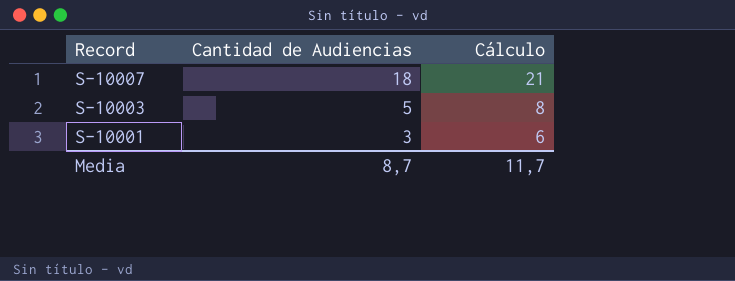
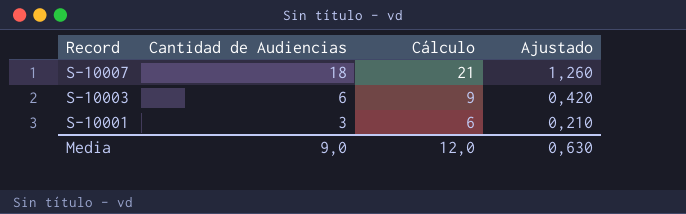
column Ajustado | formula: none -> [Cantidad de Audiencias] * 0,07
S-10003 | Cantidad de Audiencias: 5 -> 6
S-10003 | Cálculo: 8 -> 9
Media | Cantidad de Audiencias: 8,7 -> 9,0
Media | Cálculo: 11,7 -> 12,0

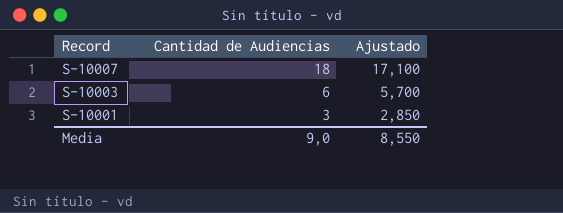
column Cálculo | formula: [Cantidad de Audiencias] + 3 -> none
column Ajustado | formula: [Cantidad de Audiencias] * 0,07 -> [Cantidad de Audiencias] * 0,95
Media | Ajustado: 0,630 -> 8,550

